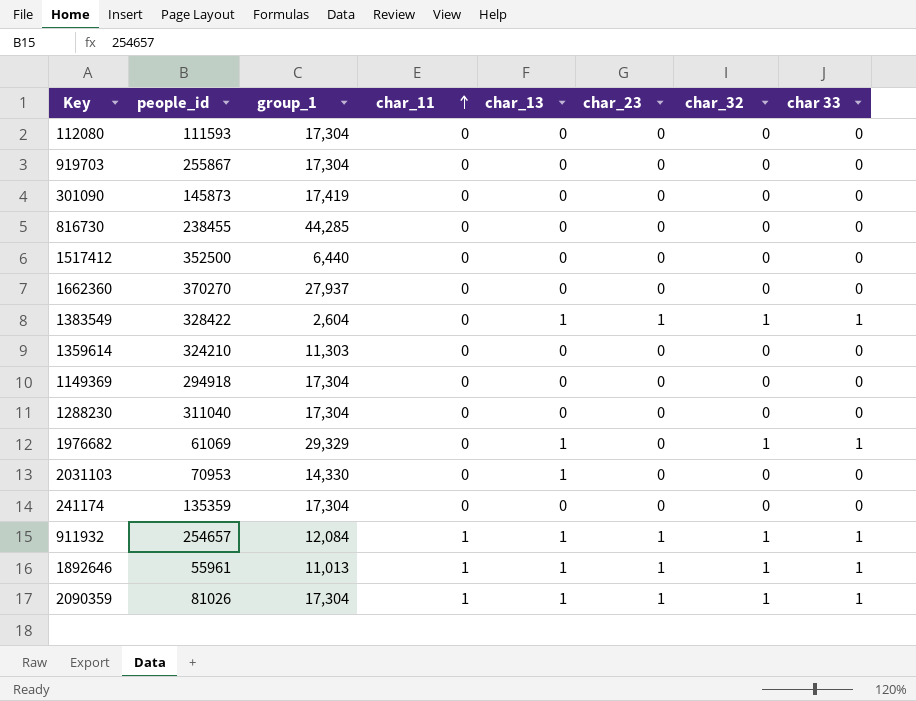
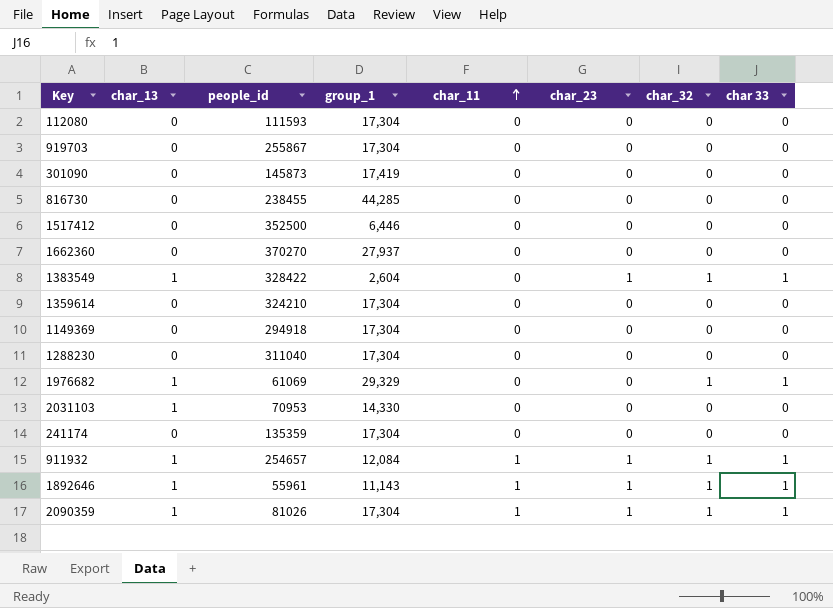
column char_13 | position: 5 -> 2
1517412 | group_1: 6,440 -> 6,446
1359614 | group_1: 11,303 -> 17,304
1892646 | group_1: 11,013 -> 11,143

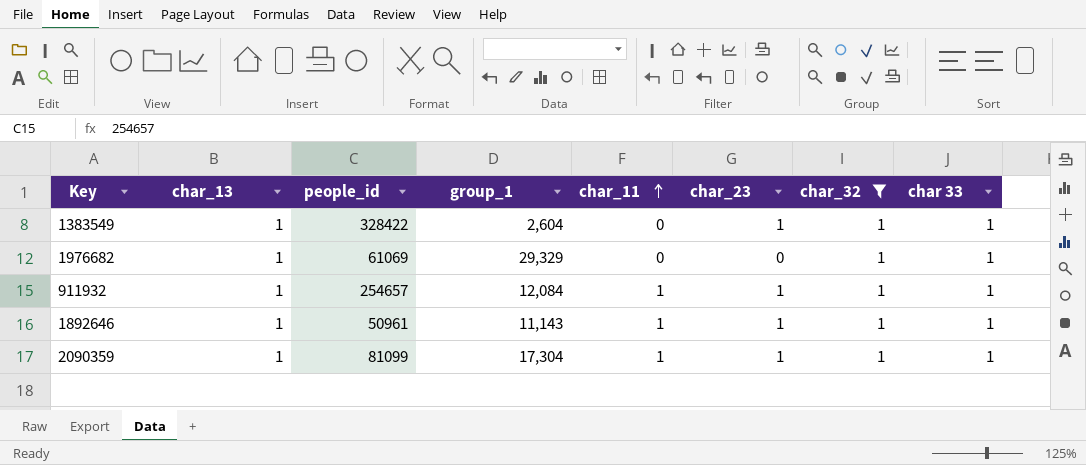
filter: none -> char_32 = 1
1892646 | people_id: 55961 -> 50961
2090359 | people_id: 81026 -> 81099

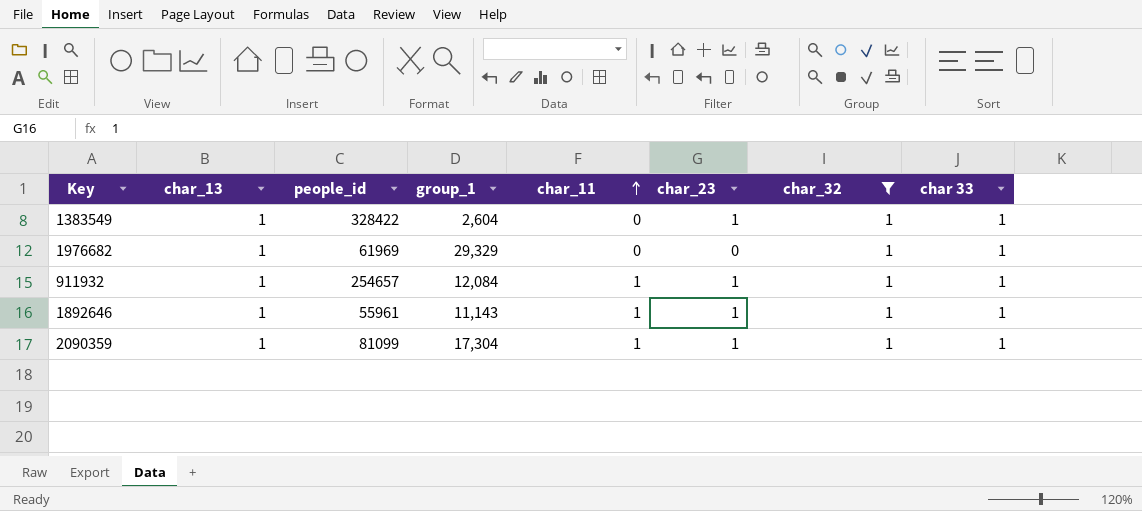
1976682 | people_id: 61069 -> 61969
1892646 | people_id: 50961 -> 55961

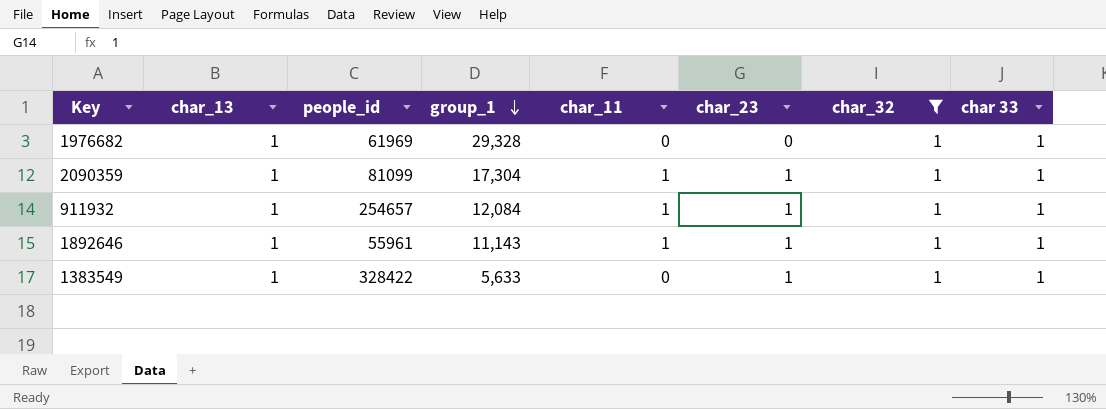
row order: char_11 ascending -> group_1 descending
1976682 | group_1: 29,329 -> 29,328
1383549 | group_1: 2,604 -> 5,633

